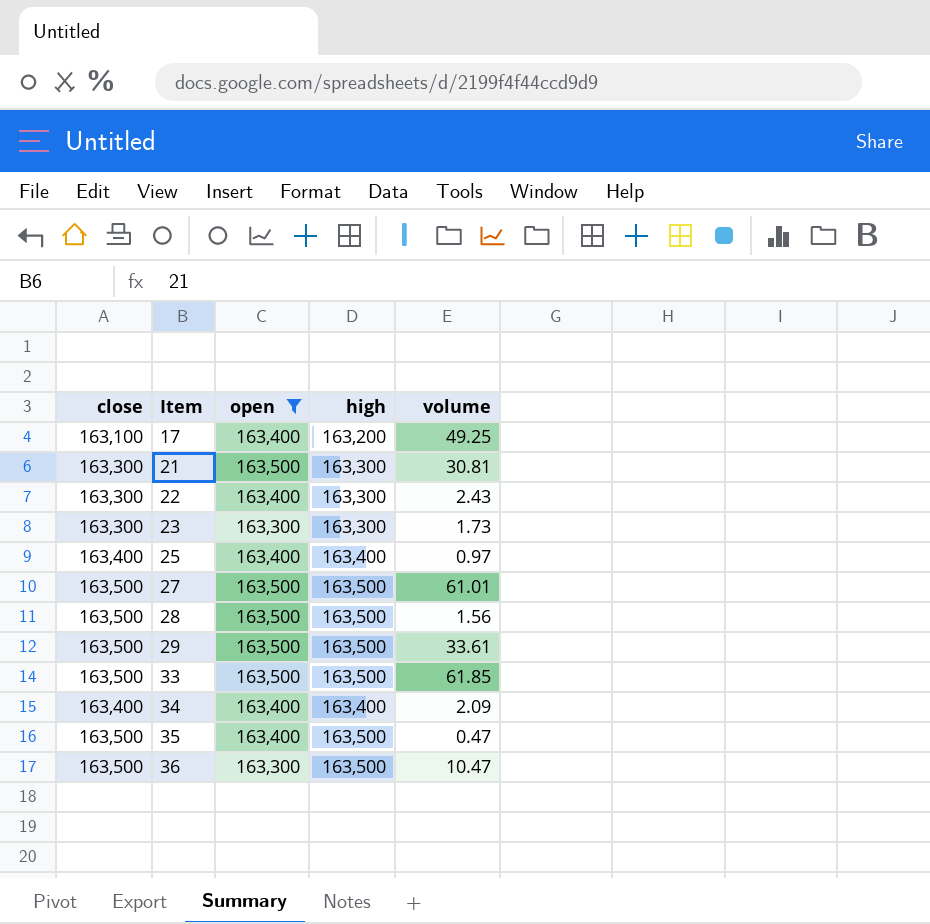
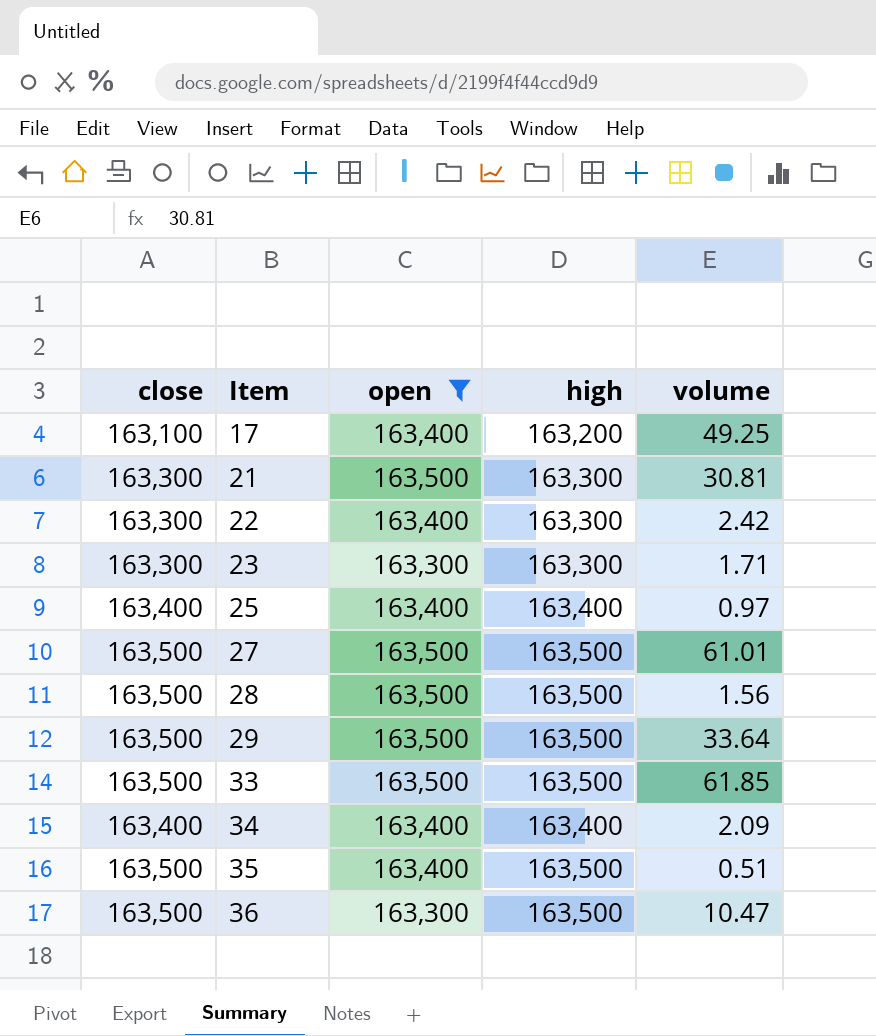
22 | volume: 2.43 -> 2.42
23 | volume: 1.73 -> 1.71
29 | volume: 33.61 -> 33.64
35 | volume: 0.47 -> 0.51

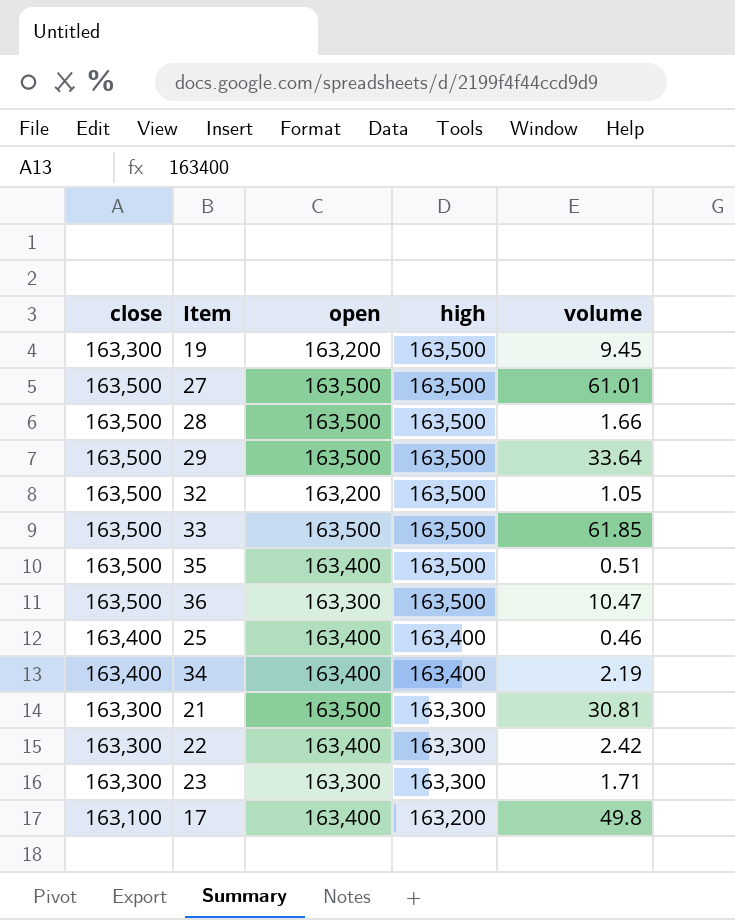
filter: open != 163,200 -> none
row order: Item ascending -> high descending
28 | volume: 1.56 -> 1.66
25 | volume: 0.97 -> 0.46
34 | volume: 2.09 -> 2.19
17 | volume: 49.25 -> 49.8

